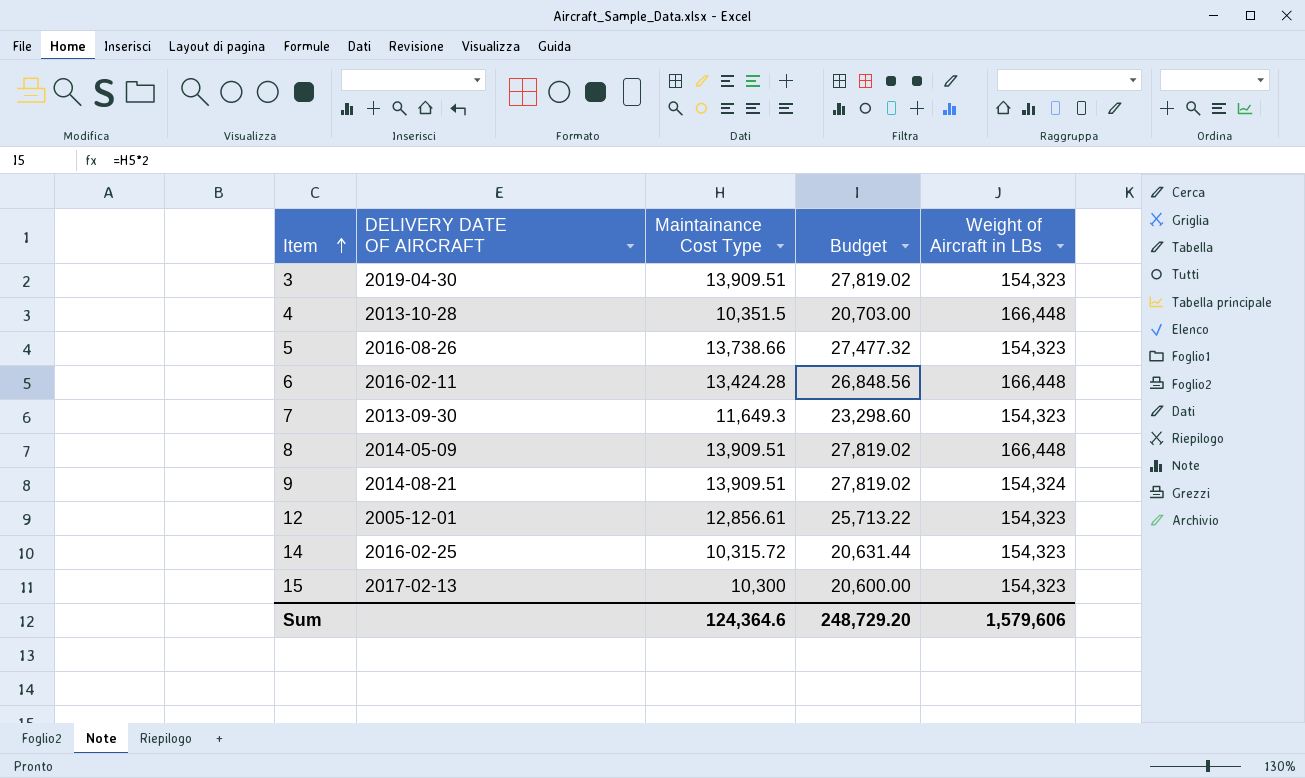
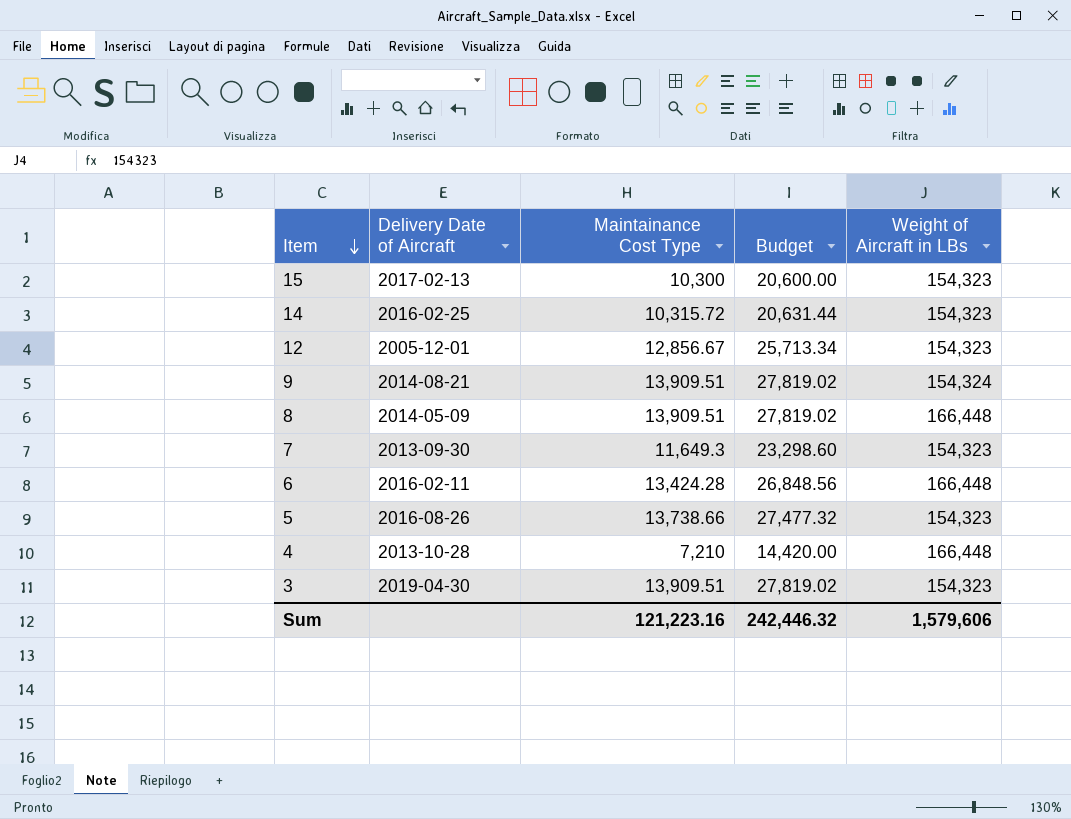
row order: Item ascending -> Item descending
column name: DELIVERY DATE OF AIRCRAFT -> Delivery Date of Aircraft
12 | Maintainance Cost Type: 12,856.61 -> 12,856.67
12 | Budget: 25,713.22 -> 25,713.34
4 | Maintainance Cost Type: 10,351.5 -> 7,210
4 | Budget: 20,703.00 -> 14,420.00
Sum | Maintainance Cost Type: 124,364.6 -> 121,223.16
Sum | Budget: 248,729.20 -> 242,446.32

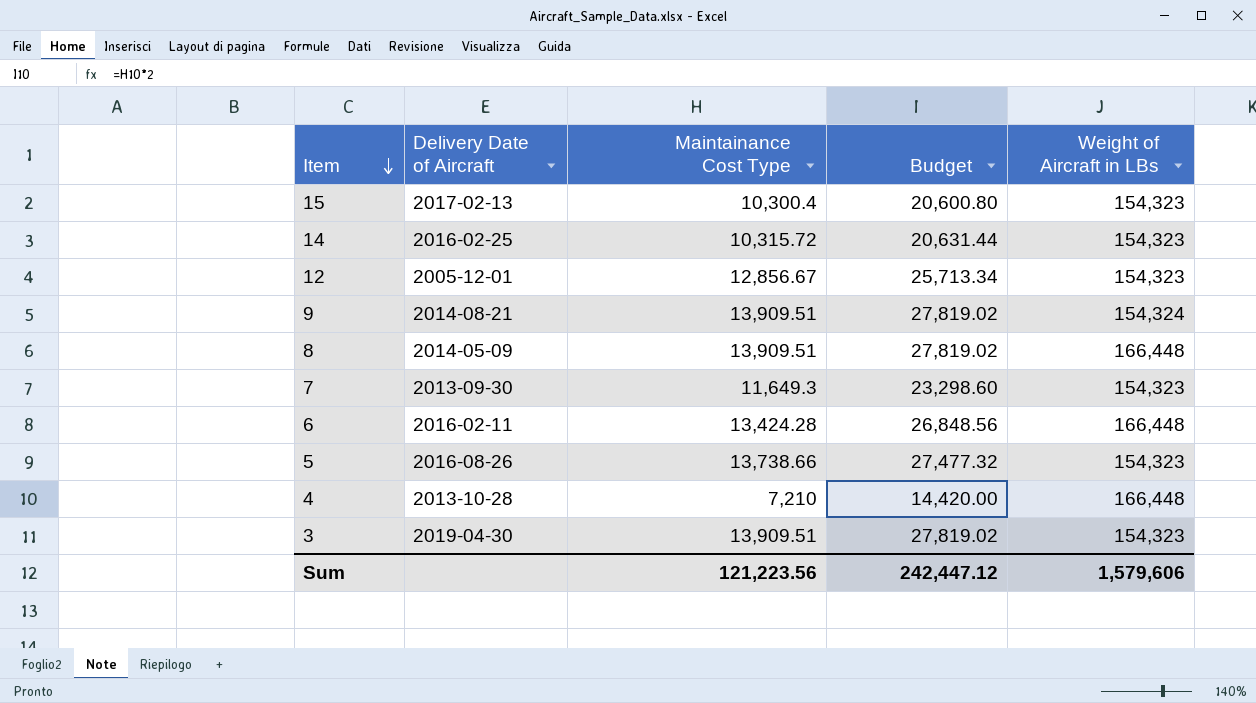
15 | Maintainance Cost Type: 10,300 -> 10,300.4
15 | Budget: 20,600.00 -> 20,600.80
Sum | Maintainance Cost Type: 121,223.16 -> 121,223.56
Sum | Budget: 242,446.32 -> 242,447.12

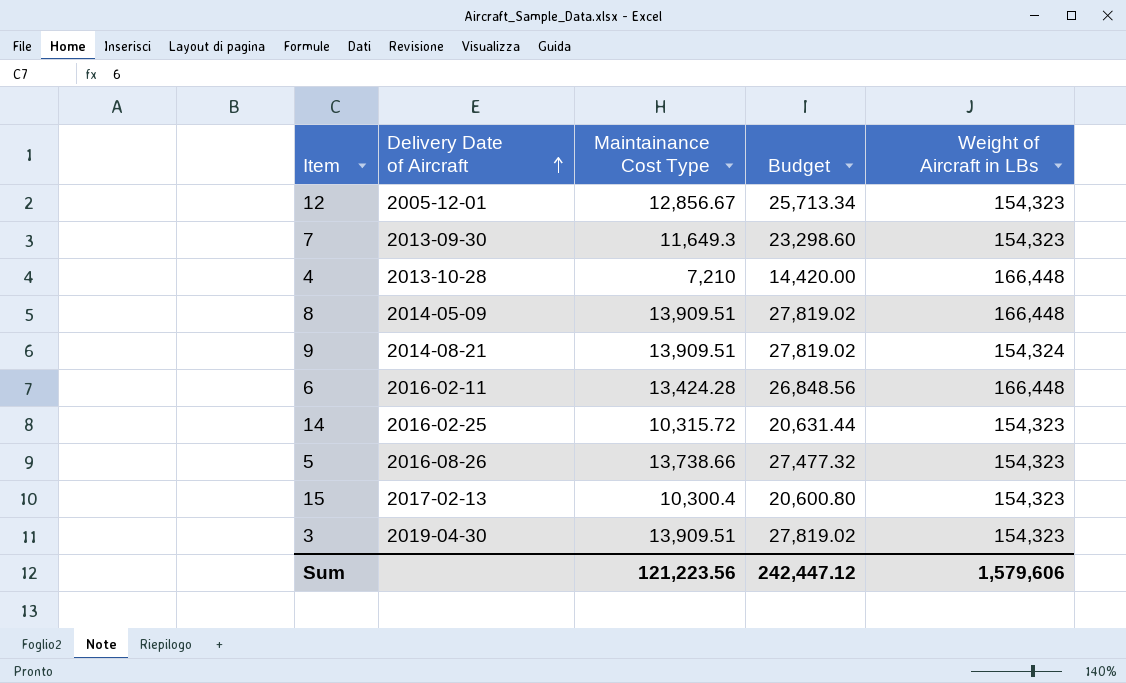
row order: Item descending -> Delivery Date of Aircraft ascending

